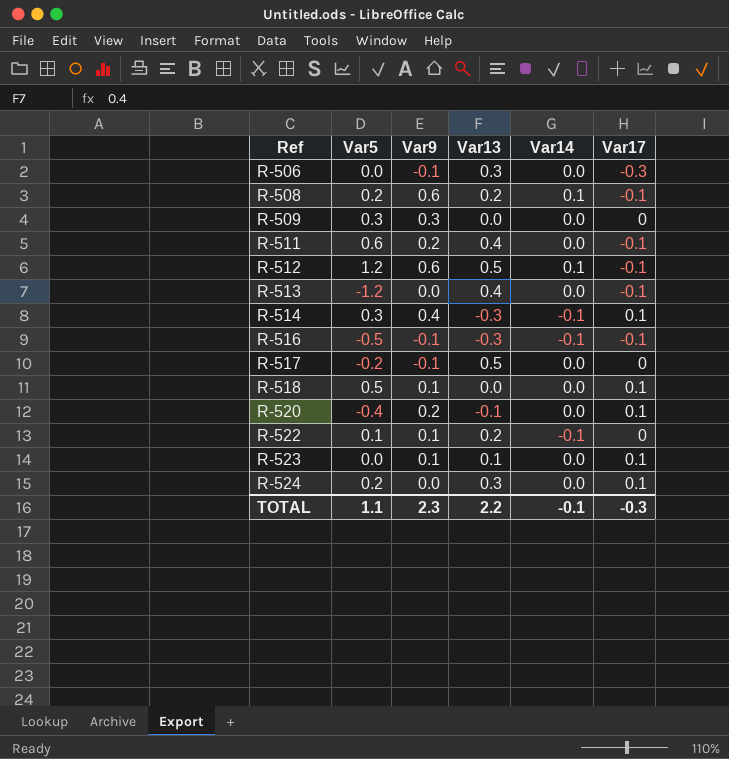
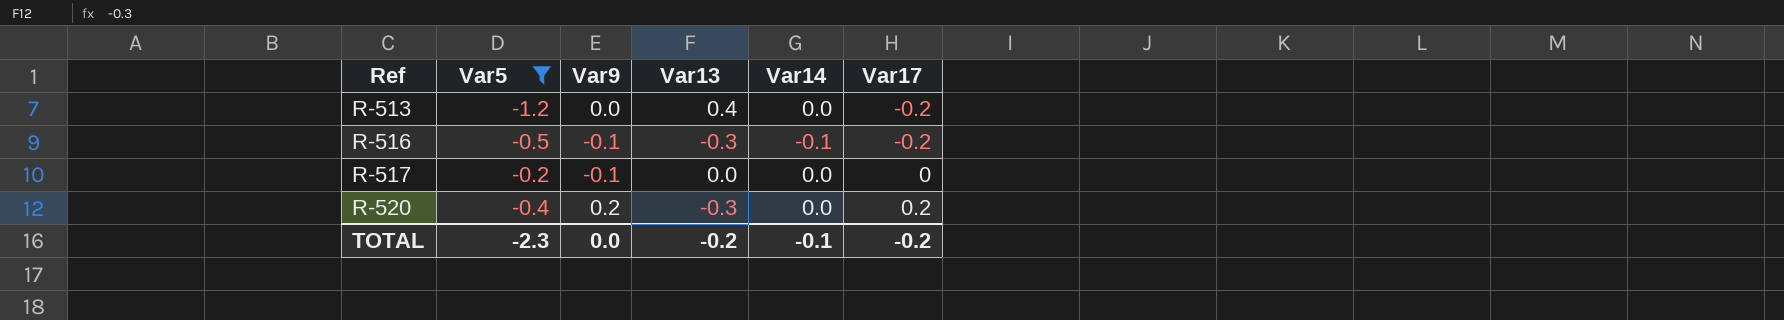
filter: none -> Var5 <= -0.2
R-513 | Var17: -0.1 -> -0.2
R-516 | Var17: -0.1 -> -0.2
R-517 | Var13: 0.5 -> 0.0
R-520 | Var13: -0.1 -> -0.3
R-520 | Var17: 0.1 -> 0.2
TOTAL | Var5: 1.1 -> -2.3
TOTAL | Var9: 2.3 -> 0.0
TOTAL | Var13: 2.2 -> -0.2
TOTAL | Var17: -0.3 -> -0.2

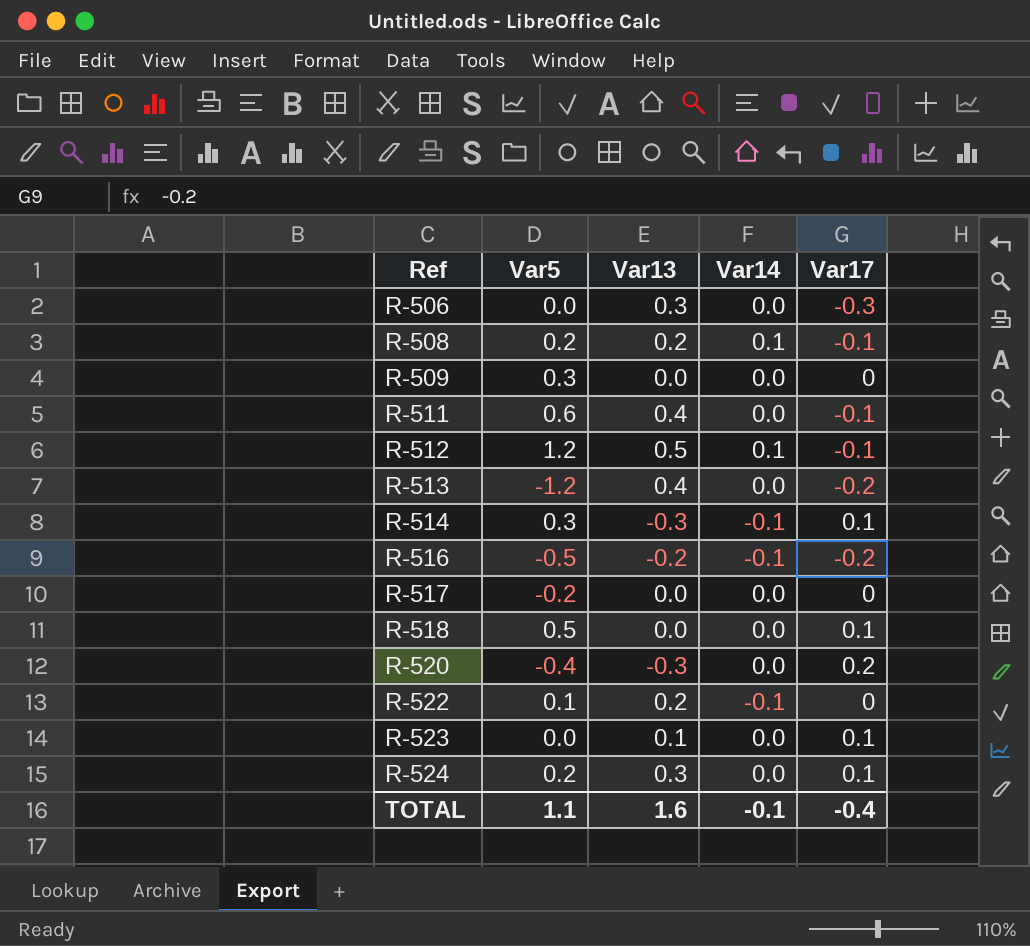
filter: Var5 <= -0.2 -> none
column Var9 | position: 3 -> none
R-516 | Var13: -0.3 -> -0.2
TOTAL | Var5: -2.3 -> 1.1
TOTAL | Var13: -0.2 -> 1.6
TOTAL | Var17: -0.2 -> -0.4

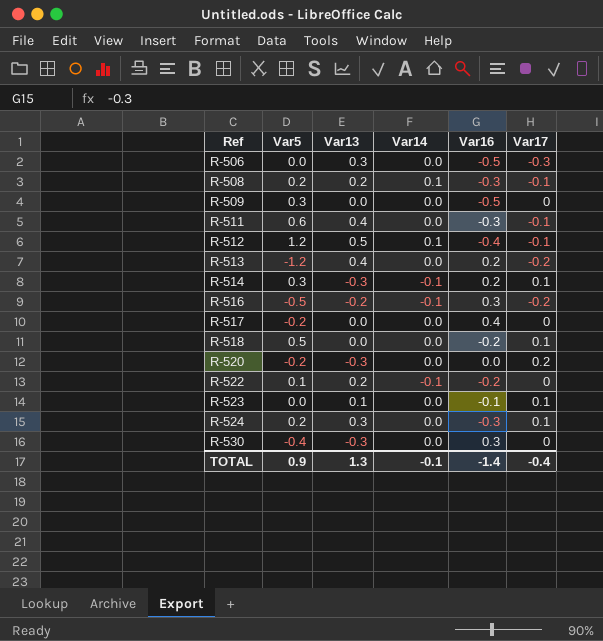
column Var16 | position: none -> 5
R-520 | Var5: -0.4 -> -0.2
row R-530: none -> -0.4 | -0.3 | 0.0 | 0.3 | 0
TOTAL | Var5: 1.1 -> 0.9
TOTAL | Var13: 1.6 -> 1.3

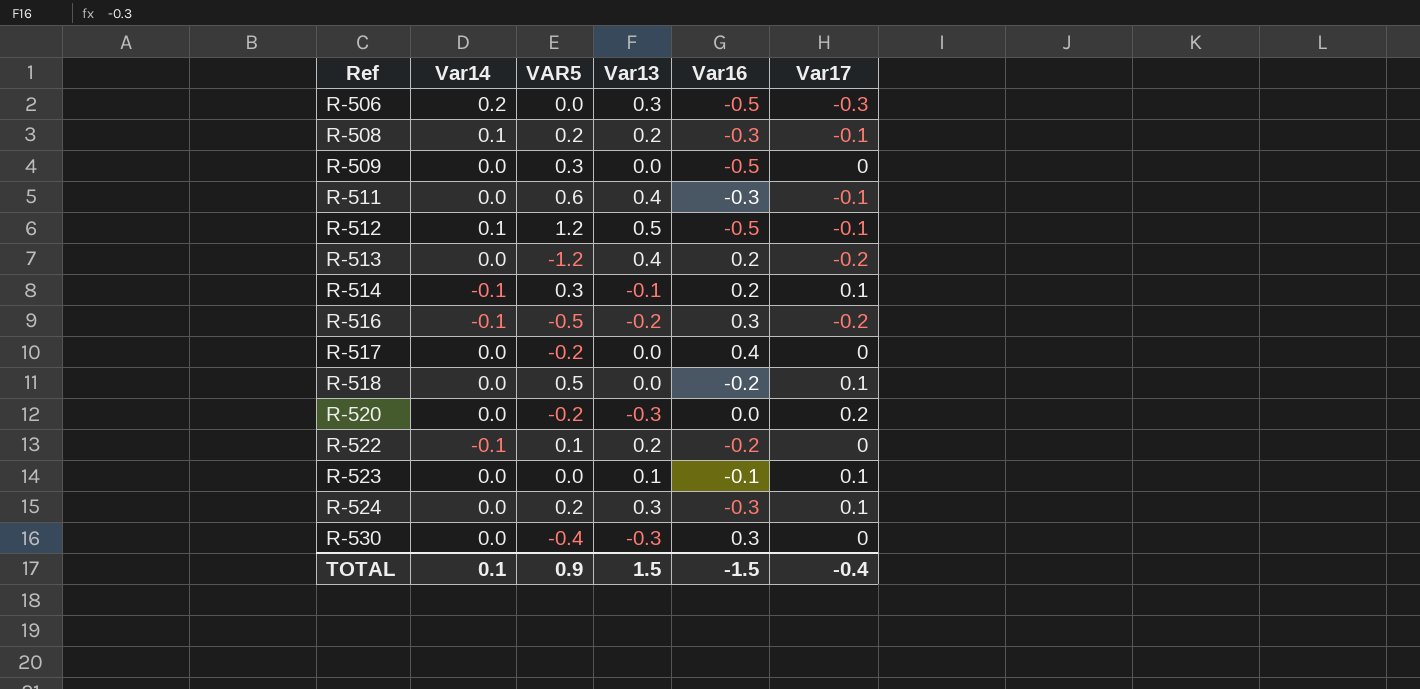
column Var14 | position: 4 -> 2
column name: Var5 -> VAR5
R-506 | Var14: 0.0 -> 0.2
R-512 | Var16: -0.4 -> -0.5
R-514 | Var13: -0.3 -> -0.1
TOTAL | Var14: -0.1 -> 0.1
TOTAL | Var13: 1.3 -> 1.5
TOTAL | Var16: -1.4 -> -1.5

